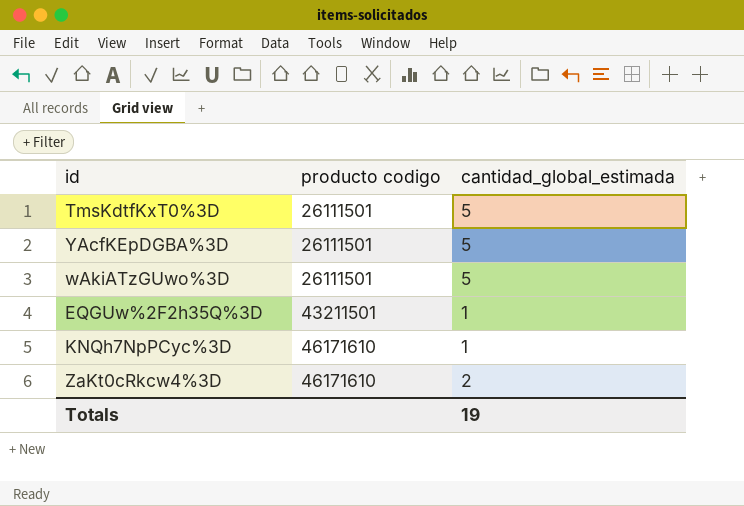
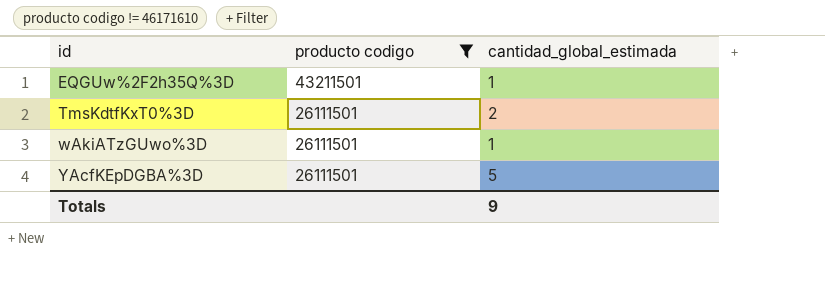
filter: none -> producto codigo != 46171610
row order: producto codigo ascending -> id ascending
TmsKdtfKxT0%3D | cantidad_global_estimada: 5 -> 2
wAkiATzGUwo%3D | cantidad_global_estimada: 5 -> 1
Totals | cantidad_global_estimada: 19 -> 9

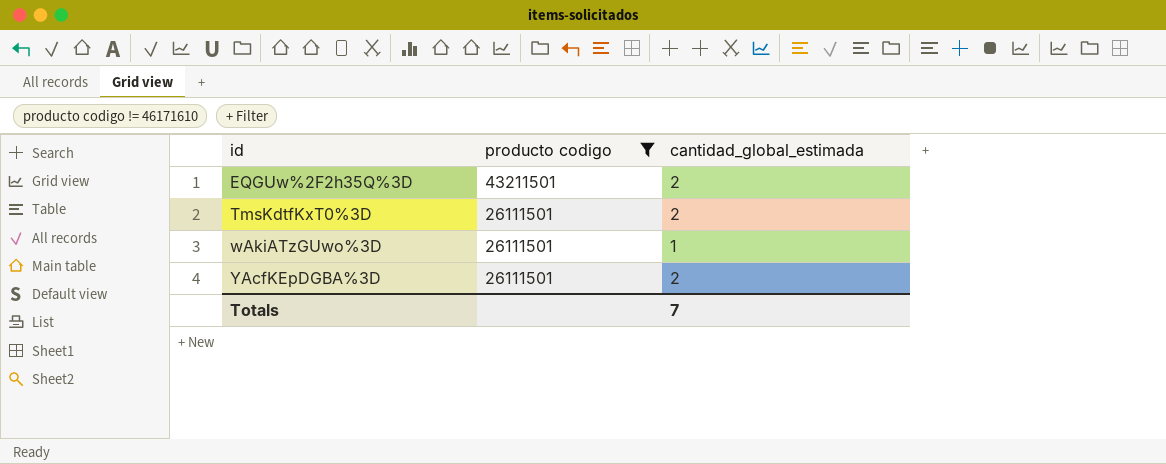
EQGUw%2F2h35Q%3D | cantidad_global_estimada: 1 -> 2
YAcfKEpDGBA%3D | cantidad_global_estimada: 5 -> 2
Totals | cantidad_global_estimada: 9 -> 7

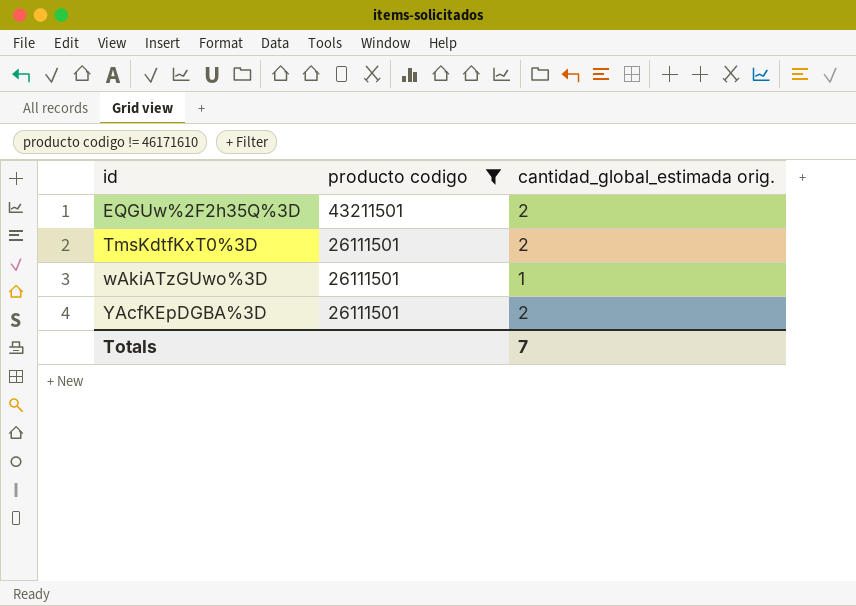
column name: cantidad_global_estimada -> cantidad_global_estimada orig.

